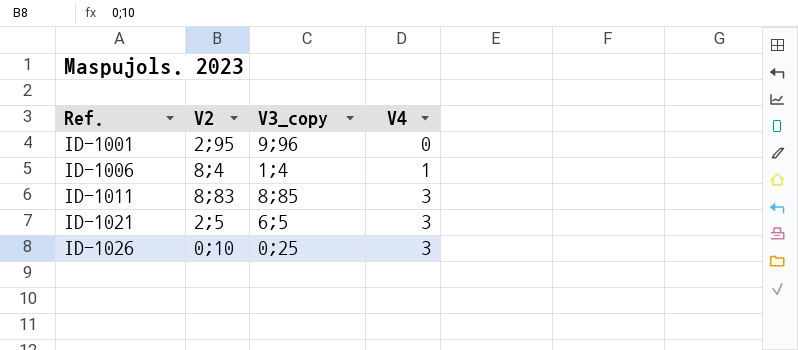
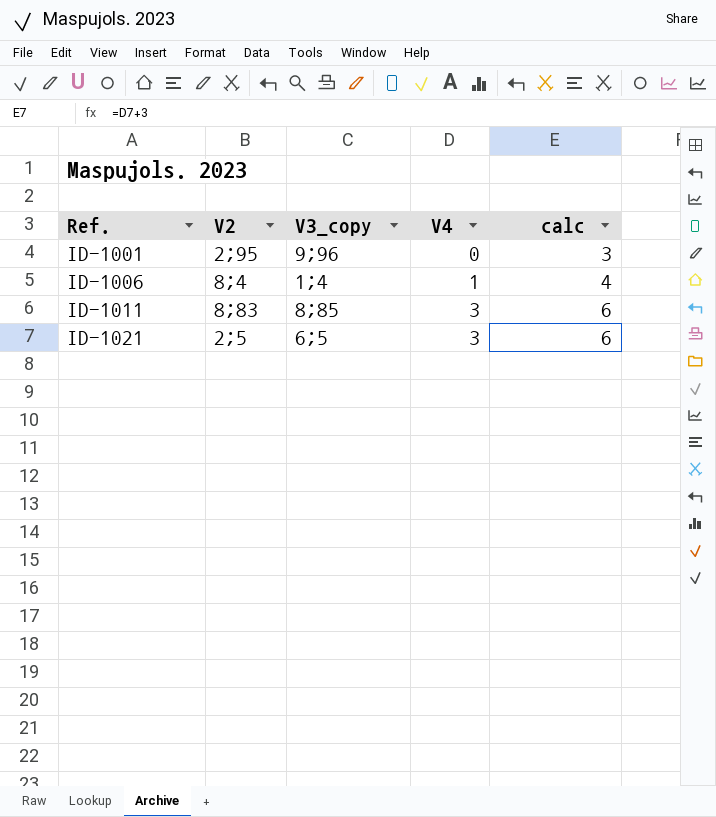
column calc | formula: none -> [V4] + 3
row ID-1026: 0;10 | 0;25 | 3 -> none

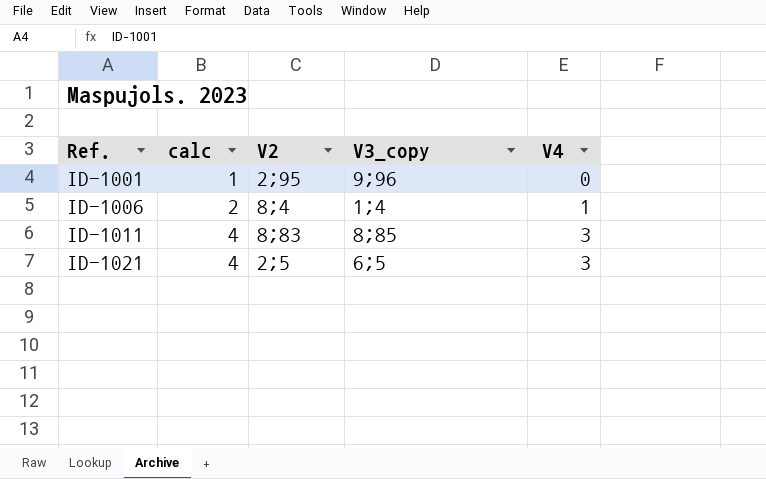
column calc | formula: [V4] + 3 -> [V4] + 1
column calc | position: 5 -> 2

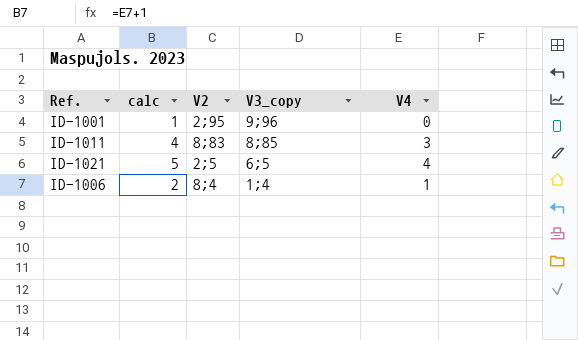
row order: Ref. ascending -> V3_copy descending
ID-1021 | calc: 4 -> 5
ID-1021 | V4: 3 -> 4

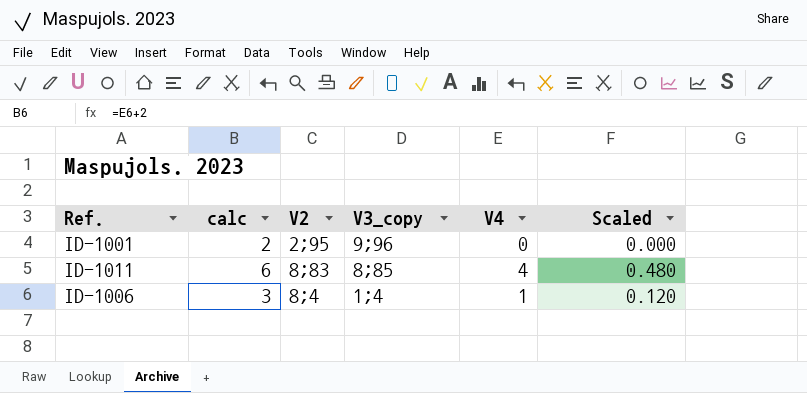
column calc | formula: [V4] + 1 -> [V4] + 2
column Scaled | formula: none -> [V4] * 0.12
row ID-1021: 5 | 2;5 | 6;5 | 4 -> none
ID-1011 | V4: 3 -> 4

